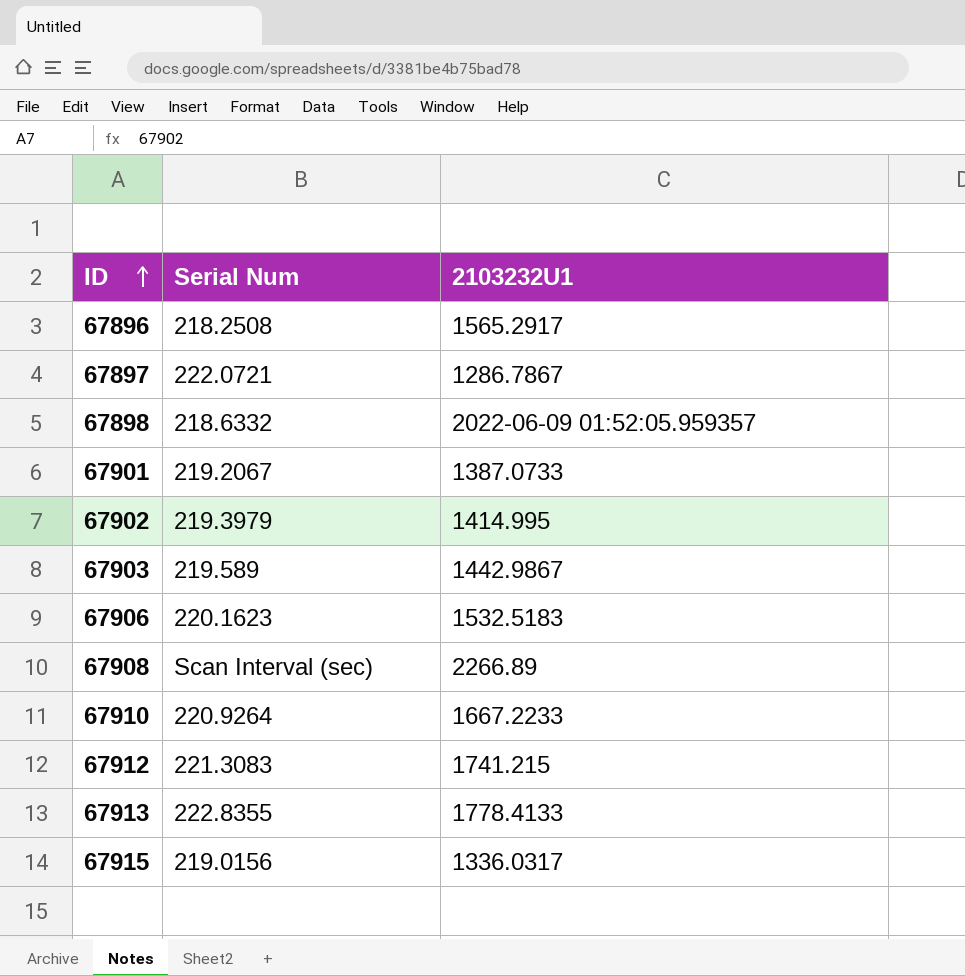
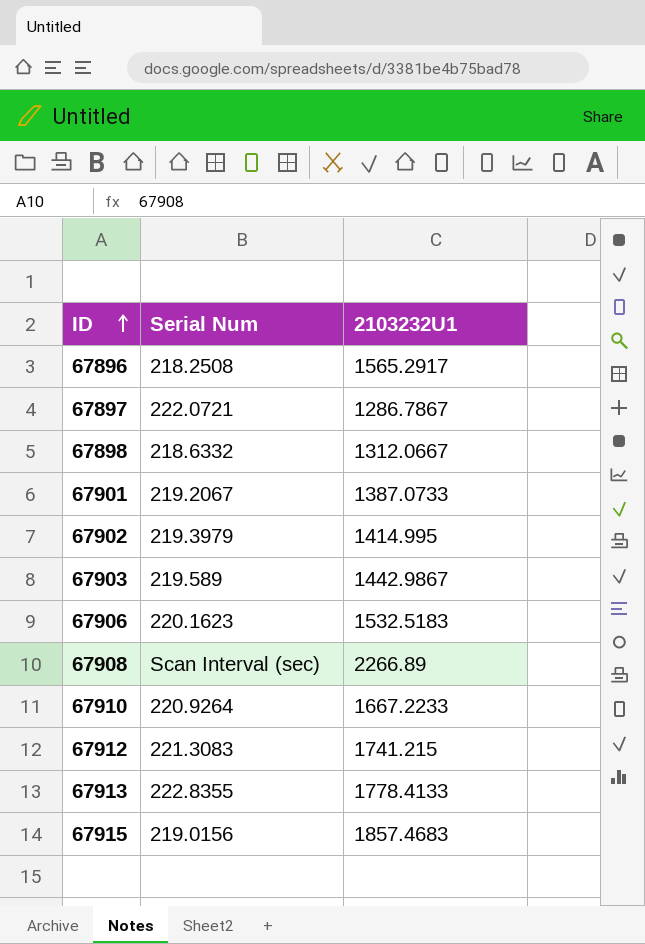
67898 | 2103232U1: 2022-06-09 01:52:05.959357 -> 1312.0667
67915 | 2103232U1: 1336.0317 -> 1857.4683

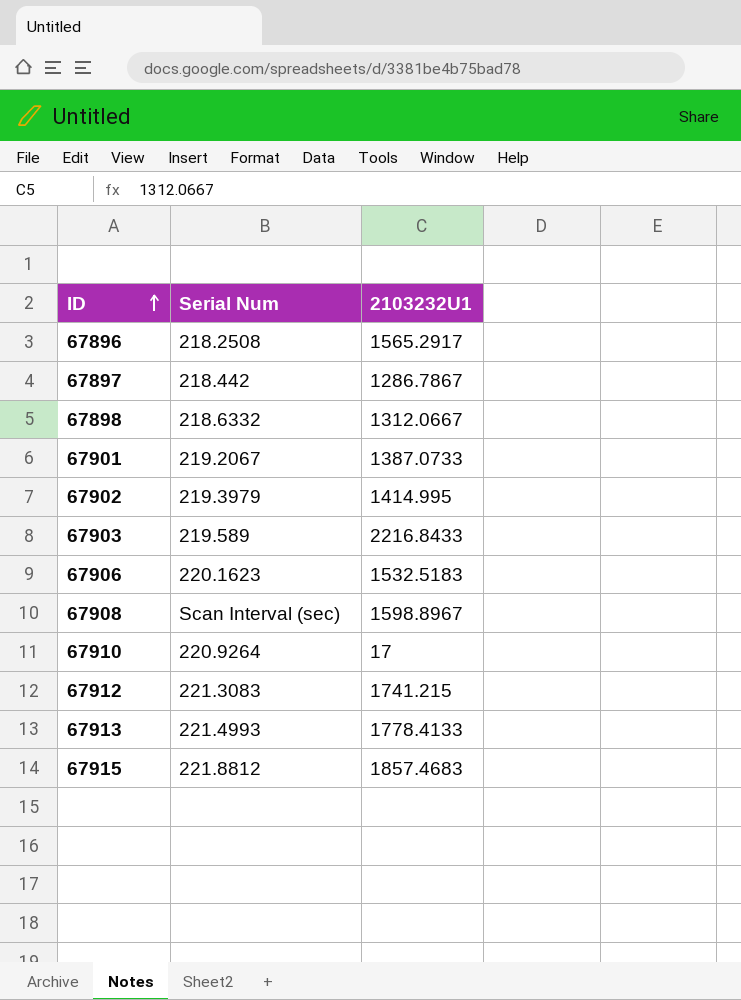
67897 | Serial Num: 222.0721 -> 218.442
67903 | 2103232U1: 1442.9867 -> 2216.8433
67908 | 2103232U1: 2266.89 -> 1598.8967
67910 | 2103232U1: 1667.2233 -> 17
67913 | Serial Num: 222.8355 -> 221.4993
67915 | Serial Num: 219.0156 -> 221.8812

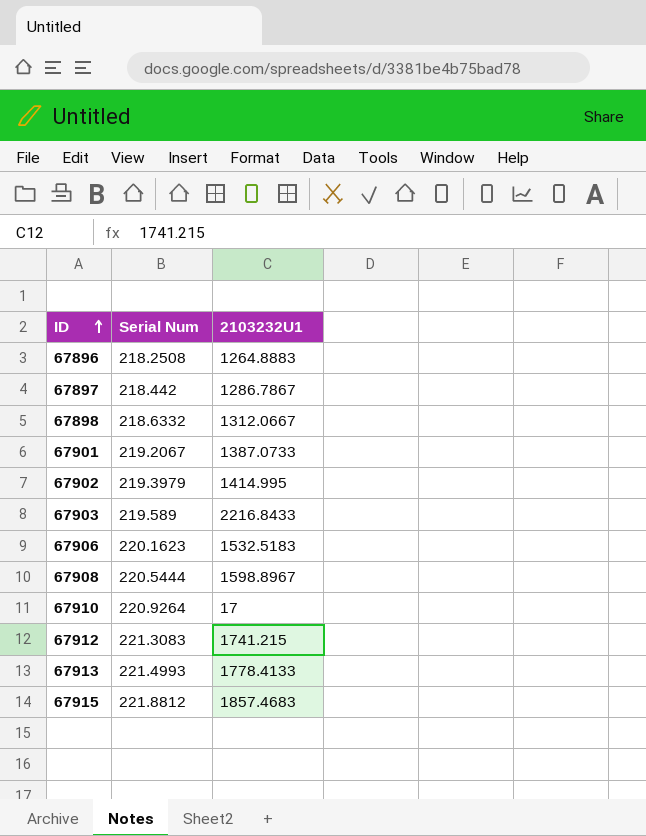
67896 | 2103232U1: 1565.2917 -> 1264.8883
67908 | Serial Num: Scan Interval (sec) -> 220.5444

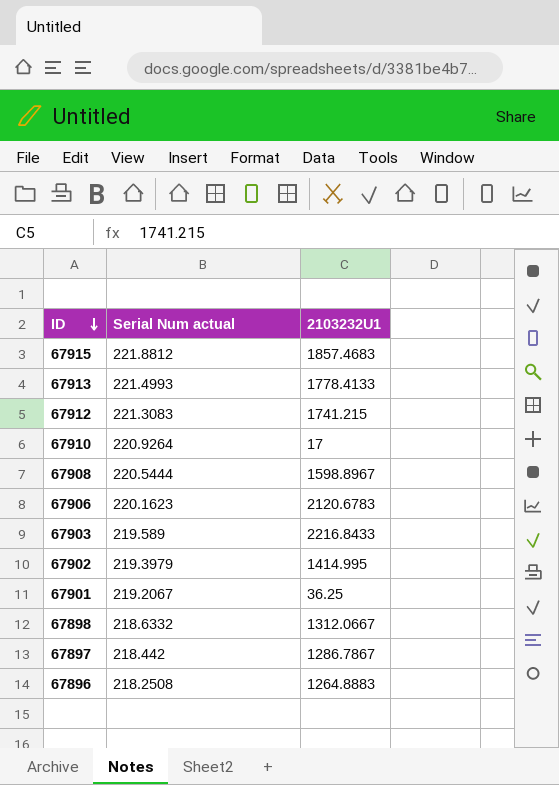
row order: ID ascending -> ID descending
column name: Serial Num -> Serial Num actual
67906 | 2103232U1: 1532.5183 -> 2120.6783
67901 | 2103232U1: 1387.0733 -> 36.25

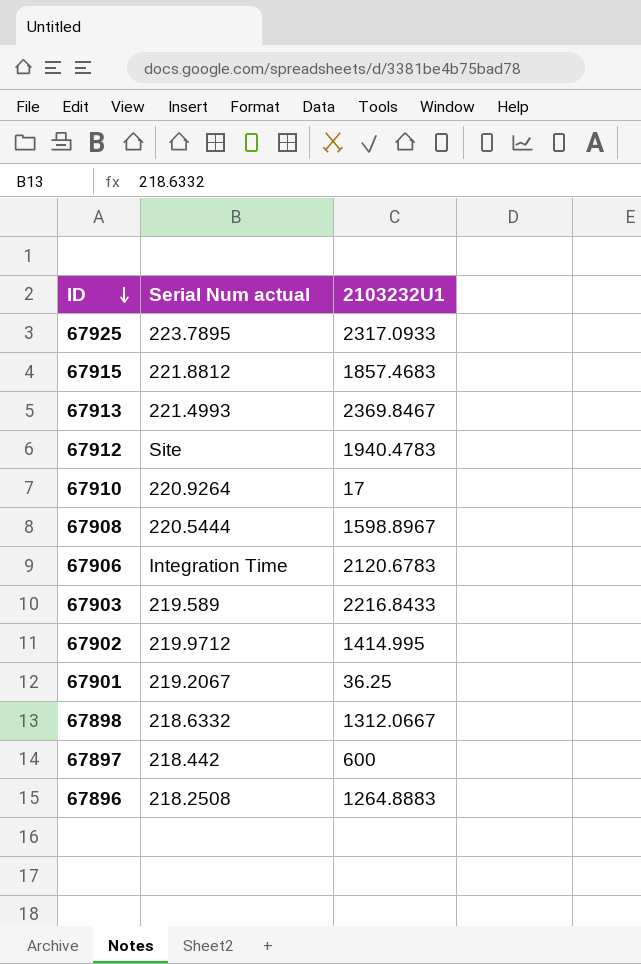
row 67925: none -> 223.7895 | 2317.0933
67913 | 2103232U1: 1778.4133 -> 2369.8467
67912 | Serial Num actual: 221.3083 -> Site
67912 | 2103232U1: 1741.215 -> 1940.4783
67906 | Serial Num actual: 220.1623 -> Integration Time
67902 | Serial Num actual: 219.3979 -> 219.9712
67897 | 2103232U1: 1286.7867 -> 600

